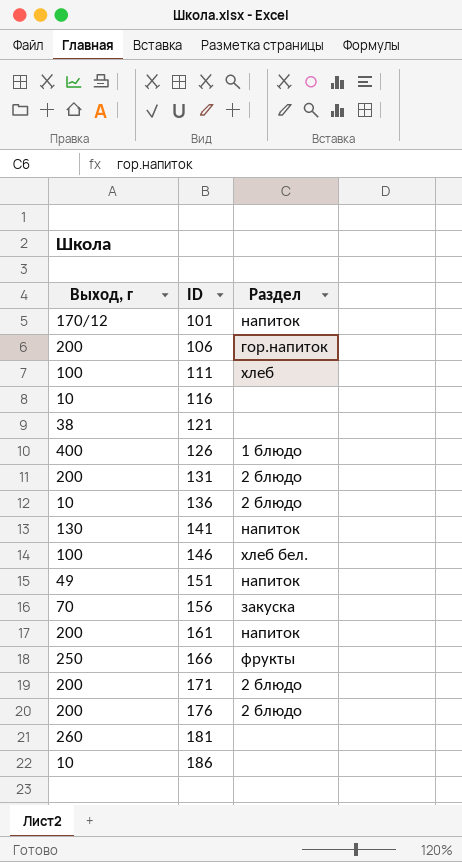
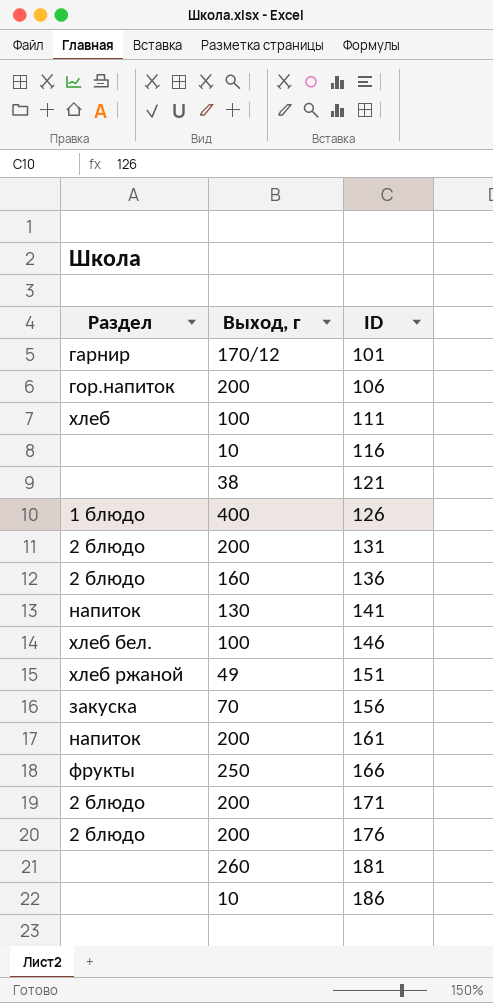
column Раздел | position: 3 -> 1
101 | Раздел: напиток -> гарнир
136 | Выход, г: 10 -> 160
151 | Раздел: напиток -> хлеб ржаной

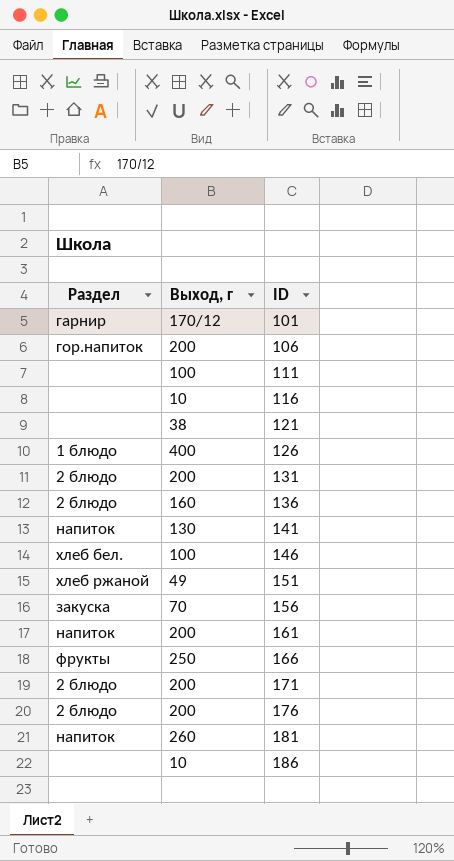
111 | Раздел: хлеб -> none
181 | Раздел: none -> напиток

